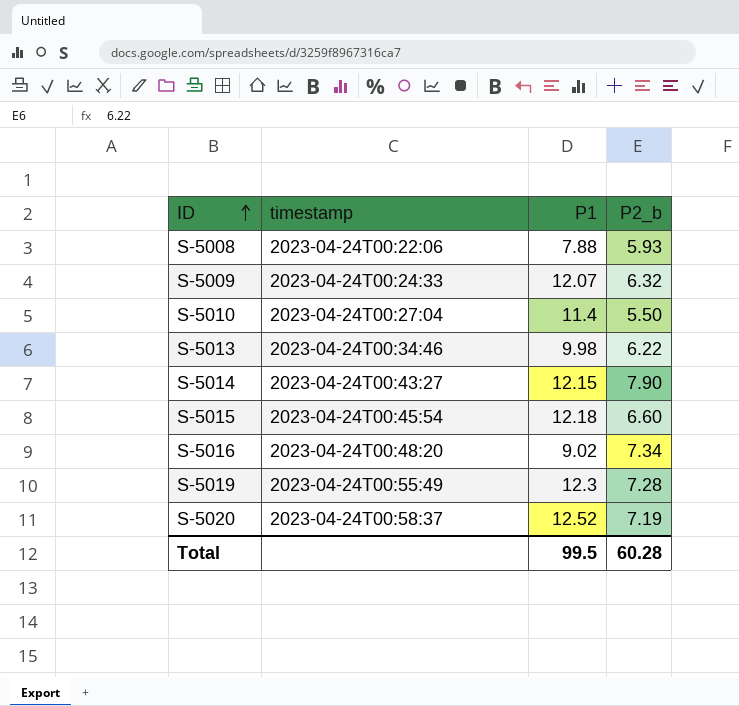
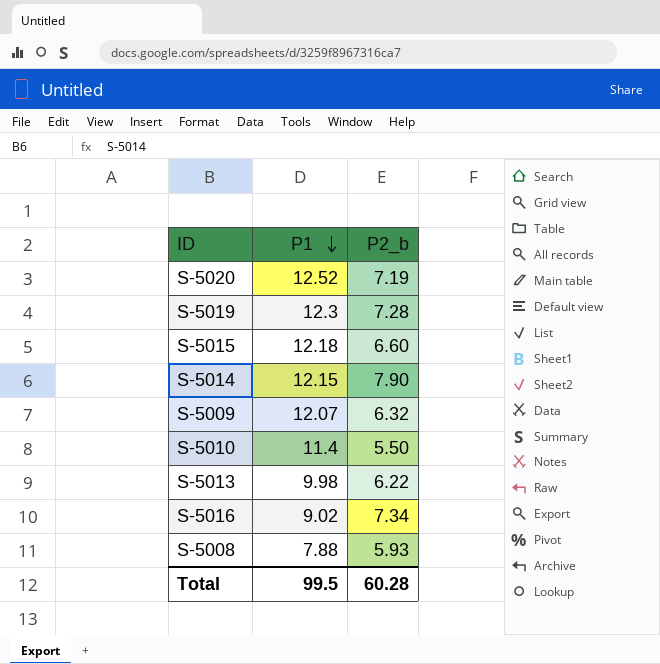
row order: ID ascending -> P1 descending
column timestamp | position: 2 -> none

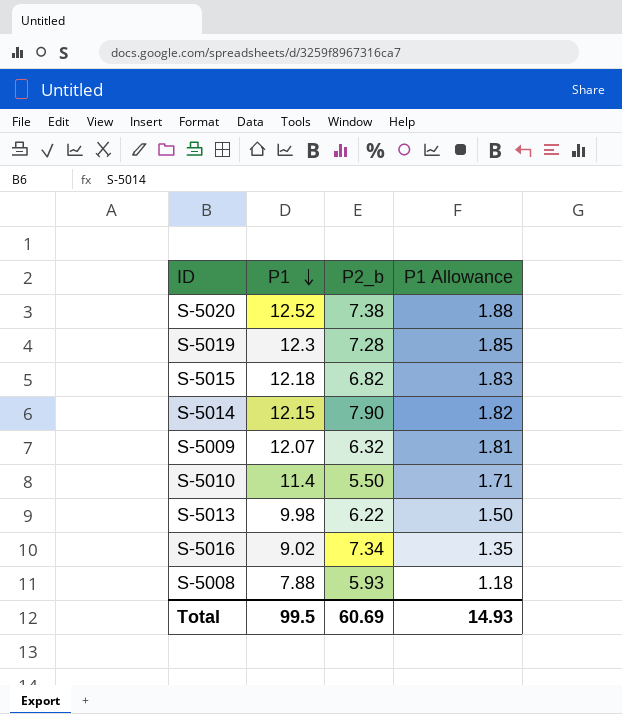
column P1 Allowance | formula: none -> [P1] * 0.15
S-5020 | P2_b: 7.19 -> 7.38
S-5015 | P2_b: 6.60 -> 6.82
Total | P2_b: 60.28 -> 60.69

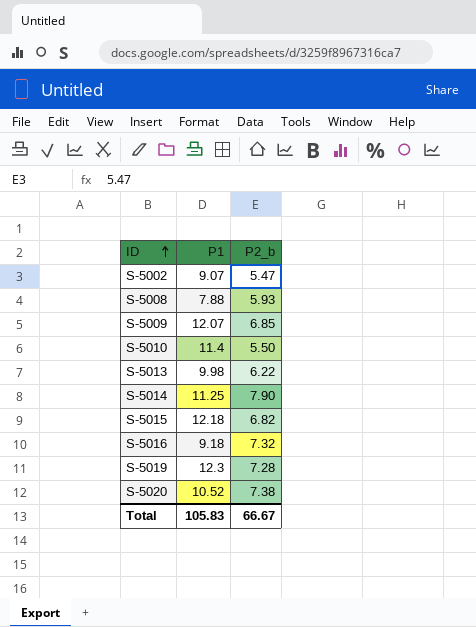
row order: P1 descending -> ID ascending
column P1 Allowance | formula: [P1] * 0.15 -> none
row S-5002: none -> 9.07 | 5.47
S-5009 | P2_b: 6.32 -> 6.85
S-5014 | P1: 12.15 -> 11.25
S-5016 | P1: 9.02 -> 9.18
S-5016 | P2_b: 7.34 -> 7.32
S-5020 | P1: 12.52 -> 10.52
Total | P1: 99.5 -> 105.83
Total | P2_b: 60.69 -> 66.67

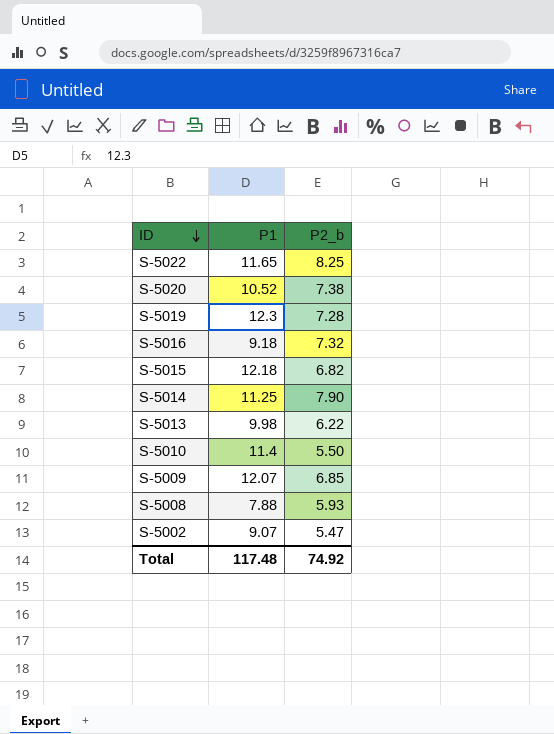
row order: ID ascending -> ID descending
row S-5022: none -> 11.65 | 8.25
Total | P1: 105.83 -> 117.48
Total | P2_b: 66.67 -> 74.92

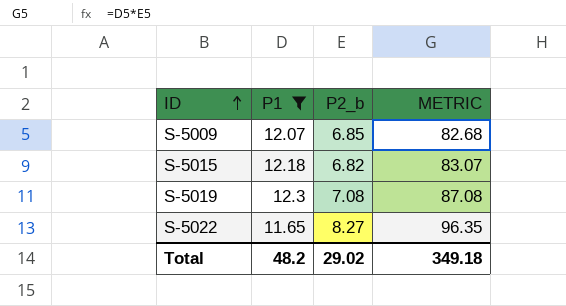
filter: none -> P1 >= 11.65
row order: ID descending -> ID ascending
column METRIC | formula: none -> [P1] * [P2_b]
S-5019 | P2_b: 7.28 -> 7.08
S-5022 | P2_b: 8.25 -> 8.27
Total | P1: 117.48 -> 48.2
Total | P2_b: 74.92 -> 29.02

